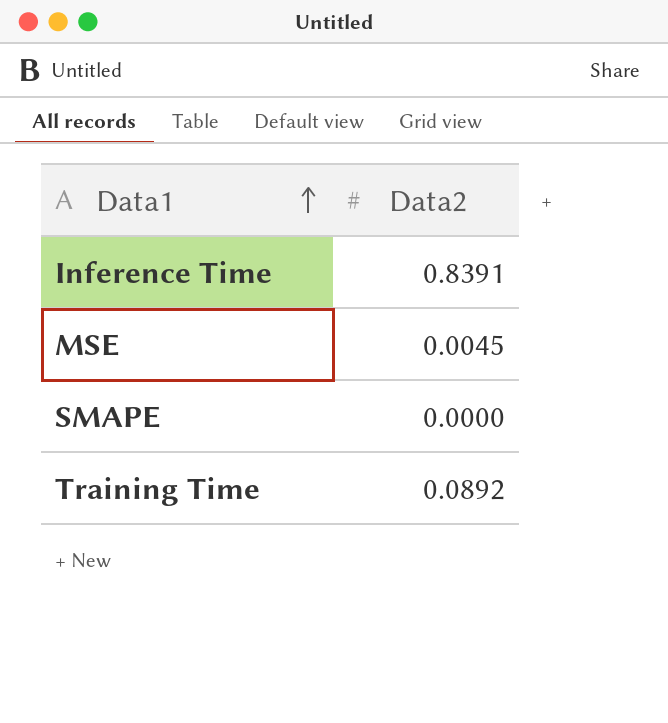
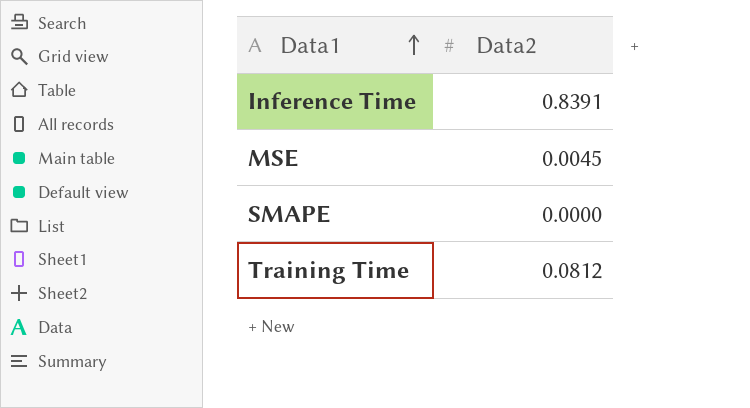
Training Time | Data2: 0.0892 -> 0.0812

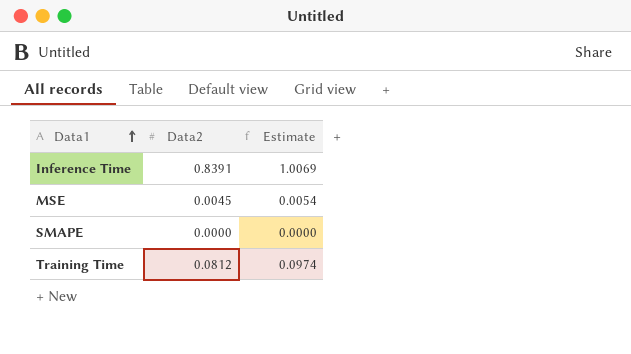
column Estimate | formula: none -> [Data2] * 1.2

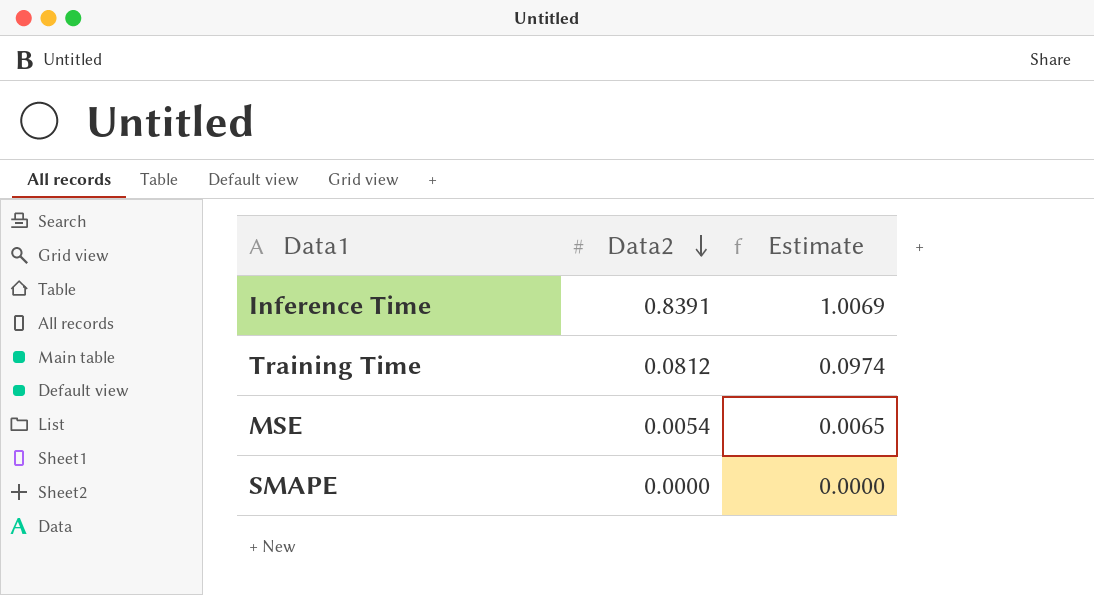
row order: Data1 ascending -> Data2 descending
MSE | Data2: 0.0045 -> 0.0054
MSE | Estimate: 0.0054 -> 0.0065

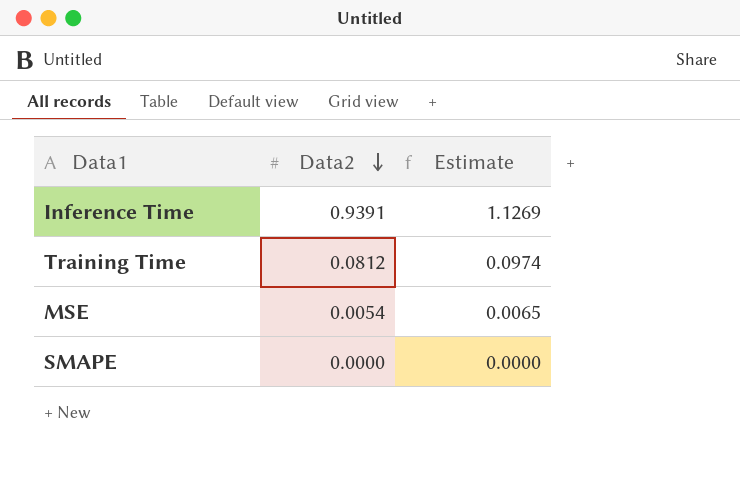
Inference Time | Data2: 0.8391 -> 0.9391
Inference Time | Estimate: 1.0069 -> 1.1269

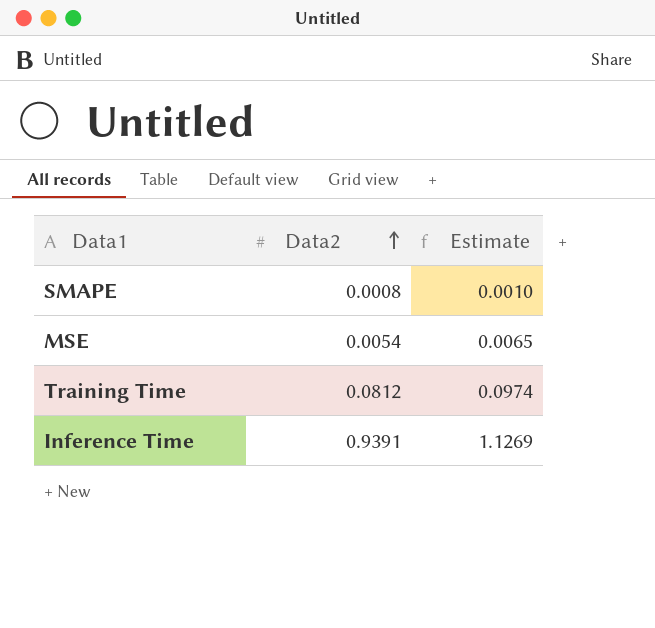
row order: Data2 descending -> Data2 ascending
SMAPE | Data2: 0.0000 -> 0.0008
SMAPE | Estimate: 0.0000 -> 0.0010

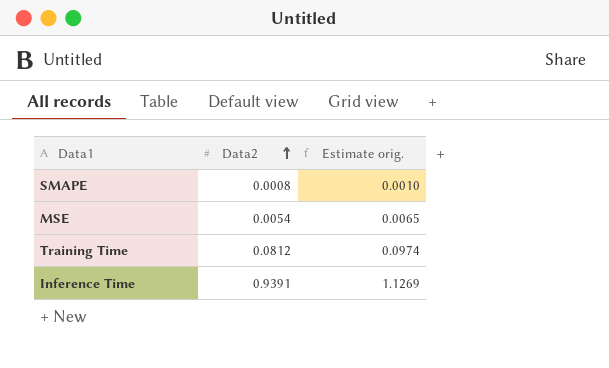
column name: Estimate -> Estimate orig.

